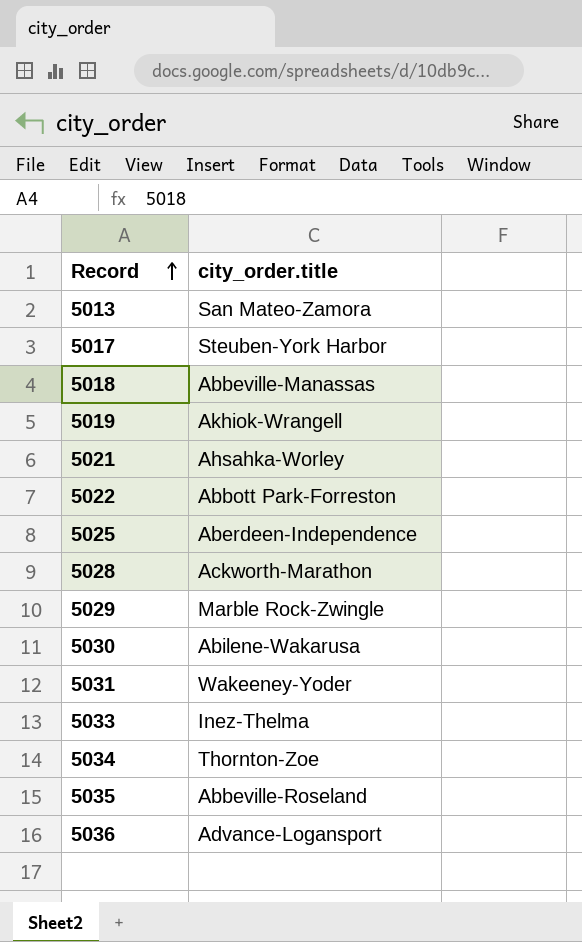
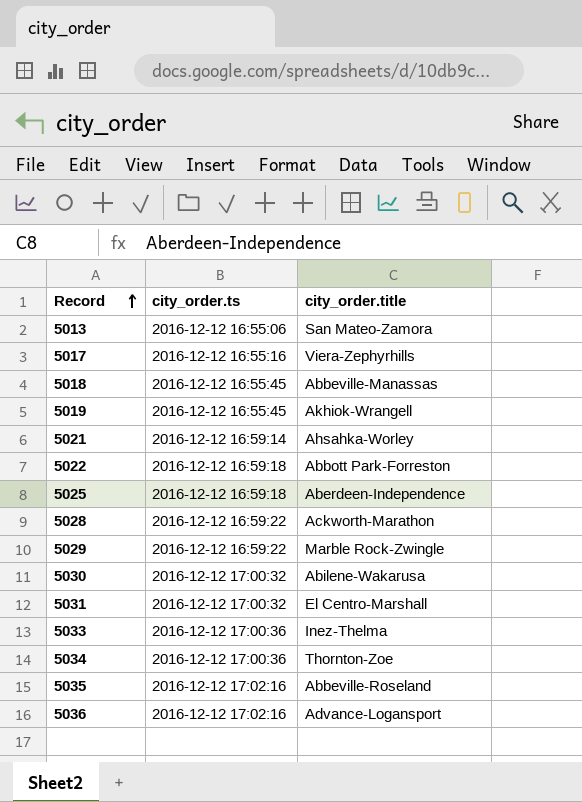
column city_order.ts | position: none -> 2
5017 | city_order.title: Steuben-York Harbor -> Viera-Zephyrhills
5031 | city_order.title: Wakeeney-Yoder -> El Centro-Marshall

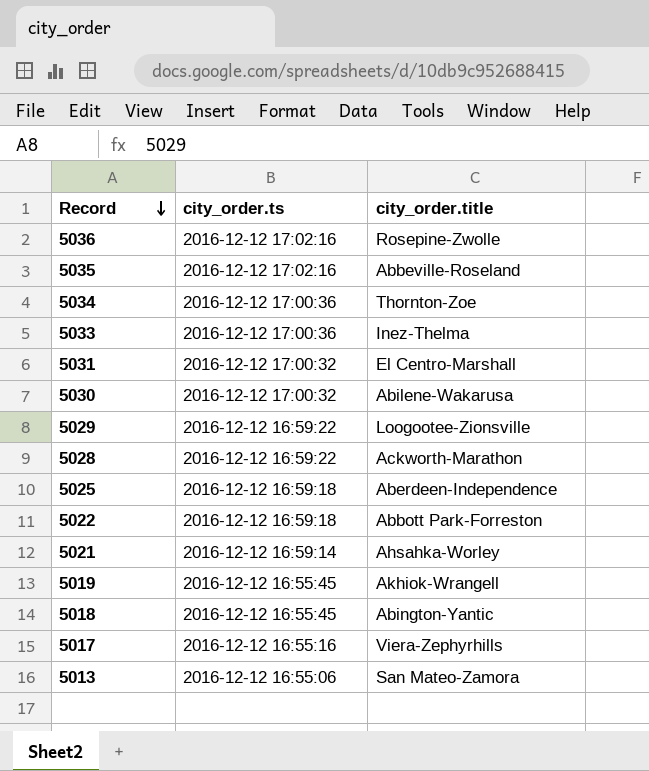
row order: Record ascending -> Record descending
5036 | city_order.title: Advance-Logansport -> Rosepine-Zwolle
5029 | city_order.title: Marble Rock-Zwingle -> Loogootee-Zionsville
5018 | city_order.title: Abbeville-Manassas -> Abington-Yantic

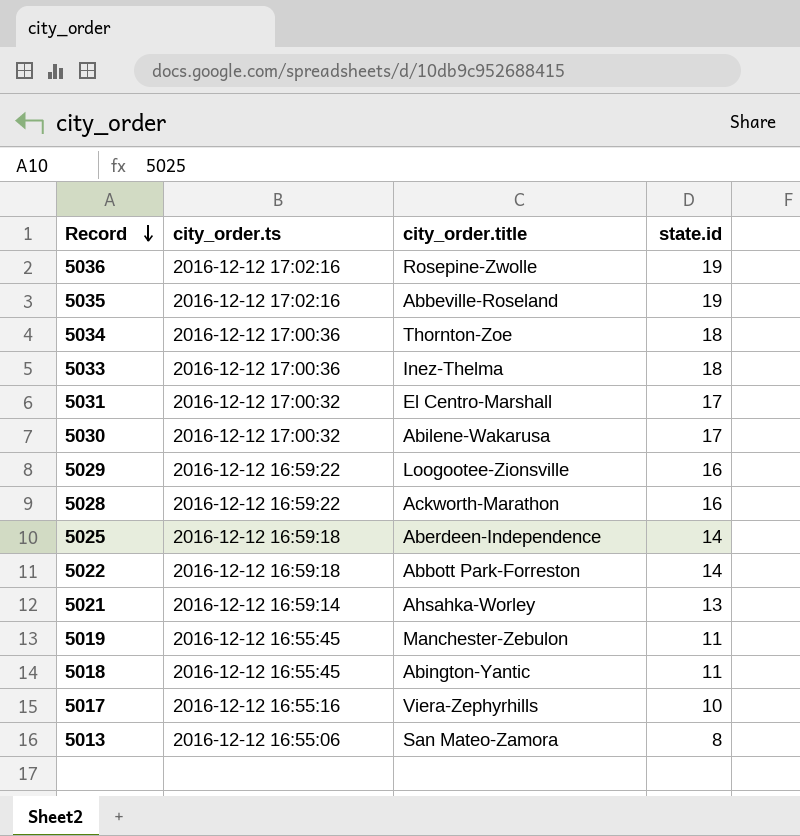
column state.id | position: none -> 4
5019 | city_order.title: Akhiok-Wrangell -> Manchester-Zebulon

